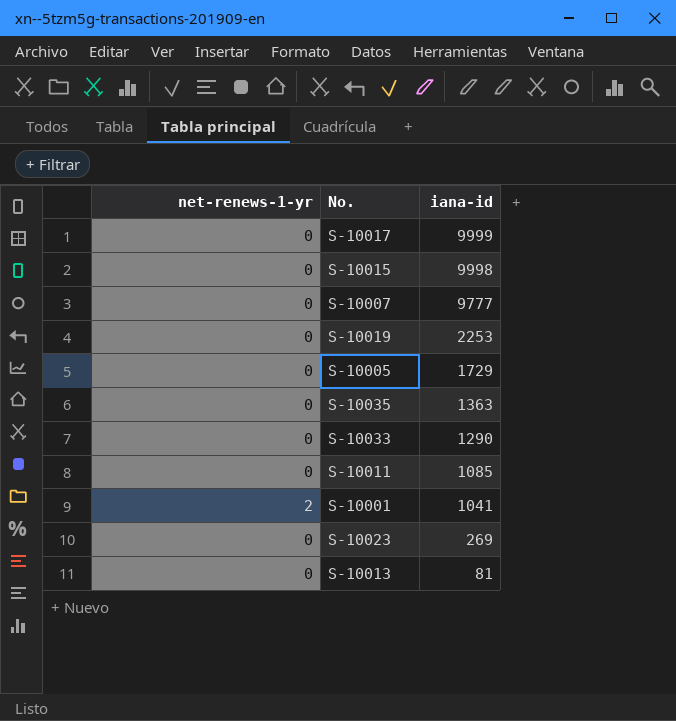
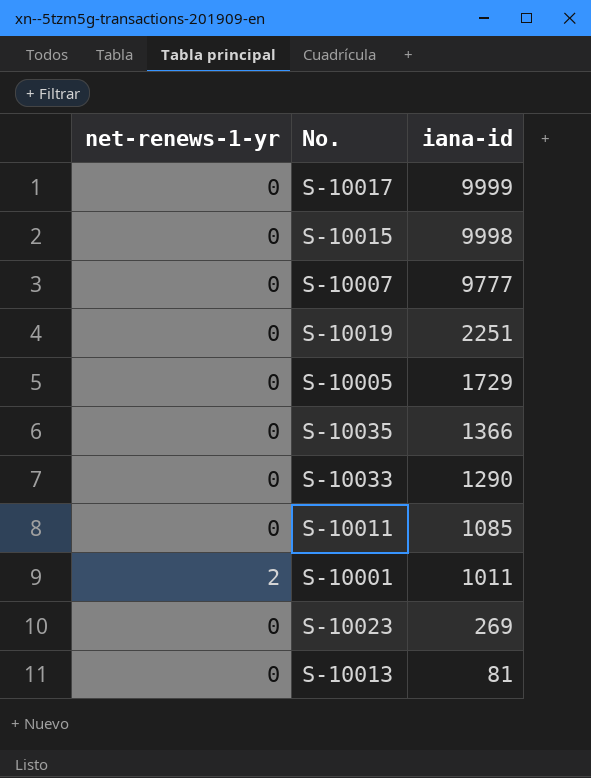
S-10019 | iana-id: 2253 -> 2251
S-10035 | iana-id: 1363 -> 1366
S-10001 | iana-id: 1041 -> 1011

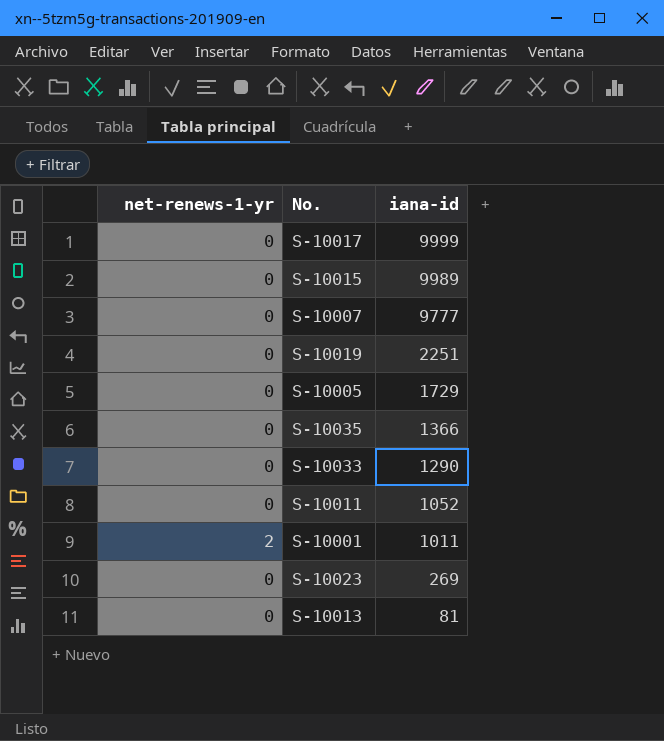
S-10015 | iana-id: 9998 -> 9989
S-10011 | iana-id: 1085 -> 1052

